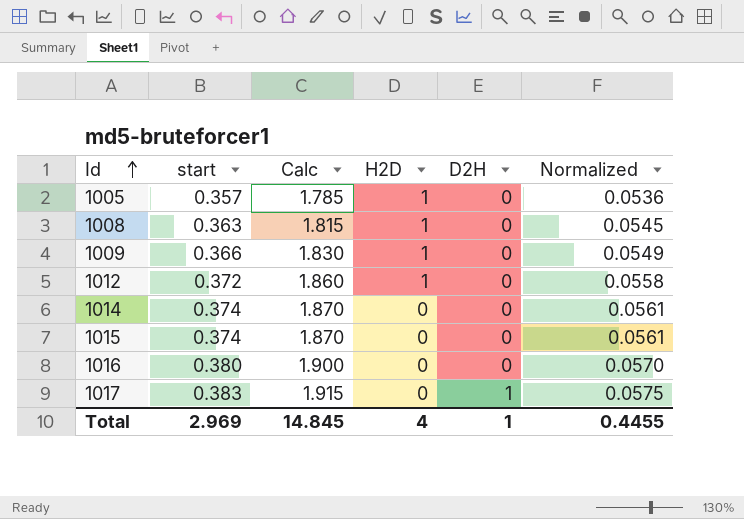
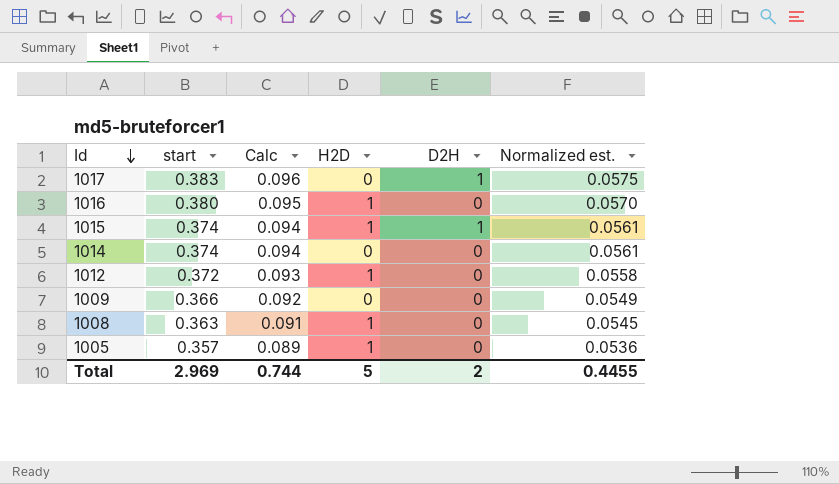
row order: Id ascending -> Id descending
column Calc | formula: [start] * 5 -> [start] * 0.25
column name: Normalized -> Normalized est.
1016 | H2D: 0 -> 1
1015 | H2D: 0 -> 1
1015 | D2H: 0 -> 1
1009 | H2D: 1 -> 0
Total | Calc: 14.845 -> 0.744
Total | H2D: 4 -> 5
Total | D2H: 1 -> 2

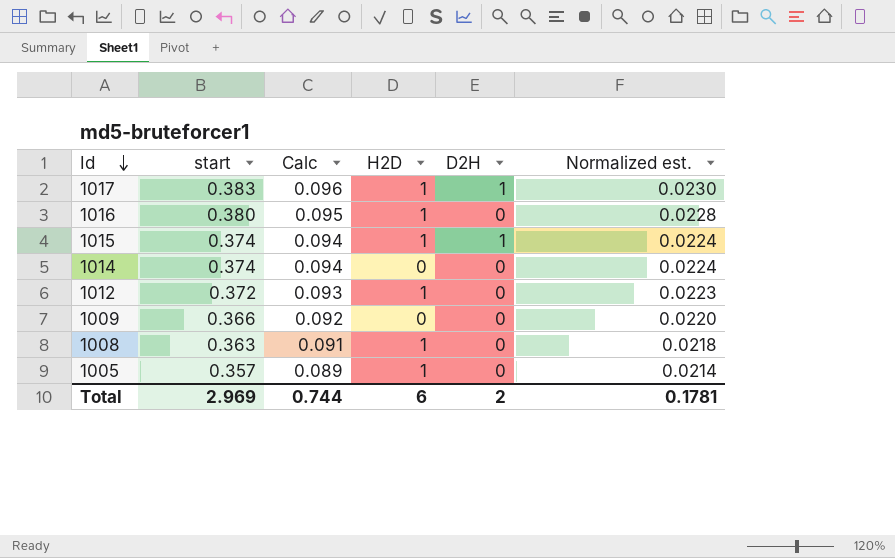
column Normalized est. | formula: [start] * 0.15 -> [start] * 0.06
1017 | H2D: 0 -> 1
Total | H2D: 5 -> 6
Total | Normalized est.: 0.4455 -> 0.1781

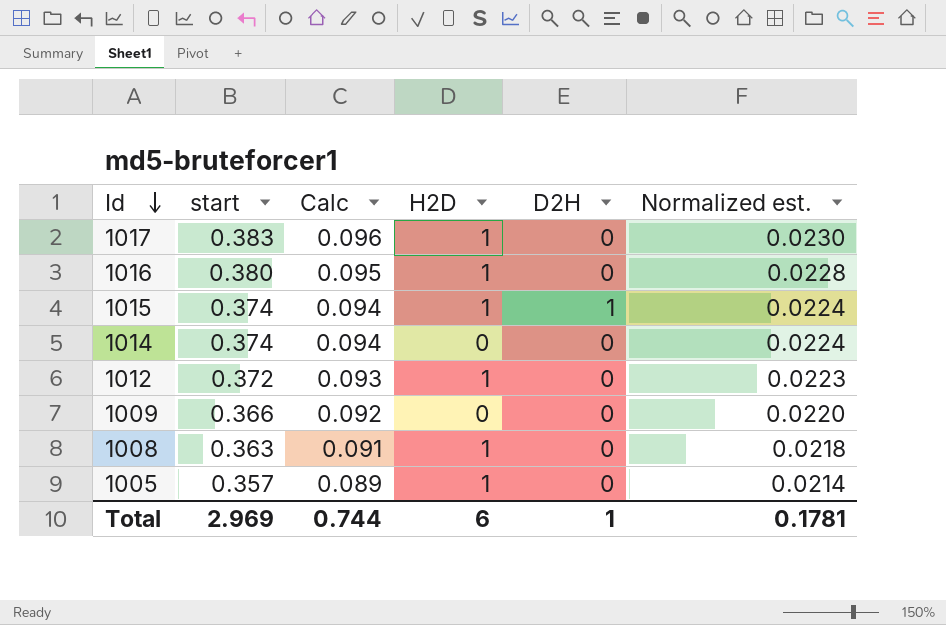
1017 | D2H: 1 -> 0
Total | D2H: 2 -> 1

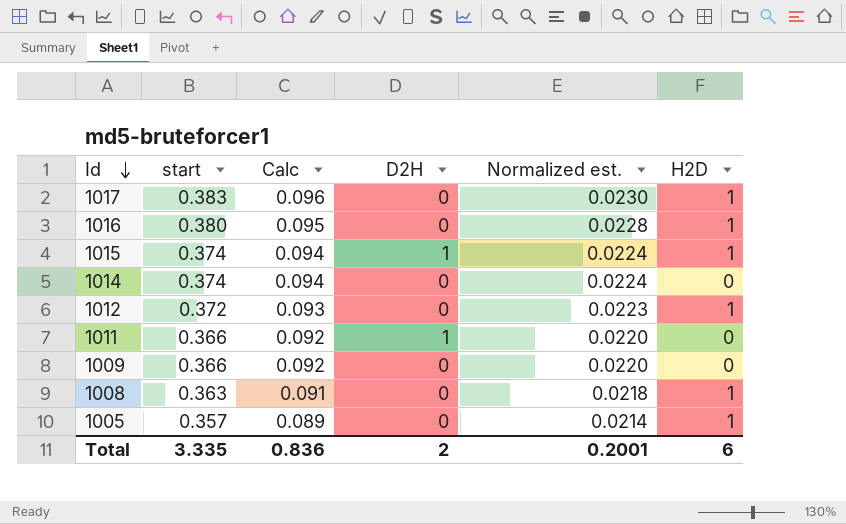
column H2D | position: 4 -> 6
row 1011: none -> 0.366 | 0.092 | 1 | 0.0220 | 0
Total | start: 2.969 -> 3.335
Total | Calc: 0.744 -> 0.836
Total | D2H: 1 -> 2
Total | Normalized est.: 0.1781 -> 0.2001

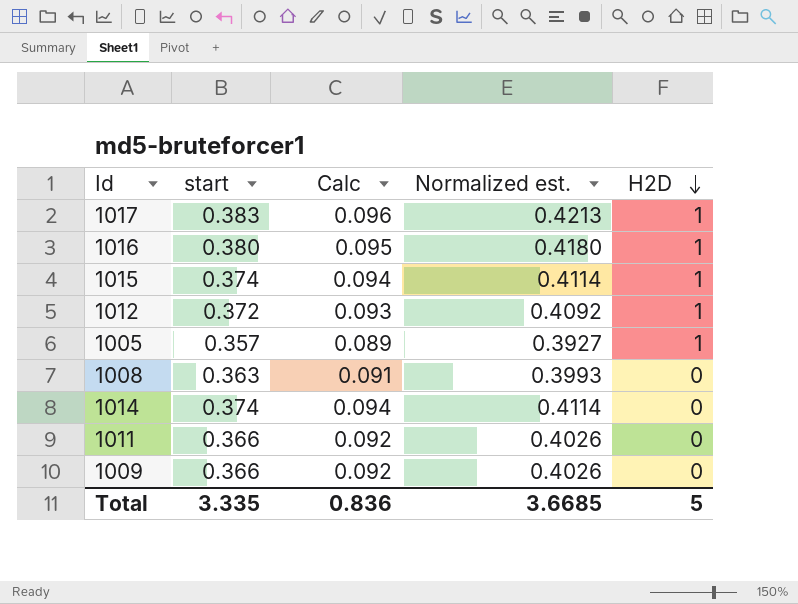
row order: Id descending -> H2D descending
column D2H | position: 4 -> none
column Normalized est. | formula: [start] * 0.06 -> [start] * 1.1
1008 | H2D: 1 -> 0
Total | Normalized est.: 0.2001 -> 3.6685
Total | H2D: 6 -> 5

